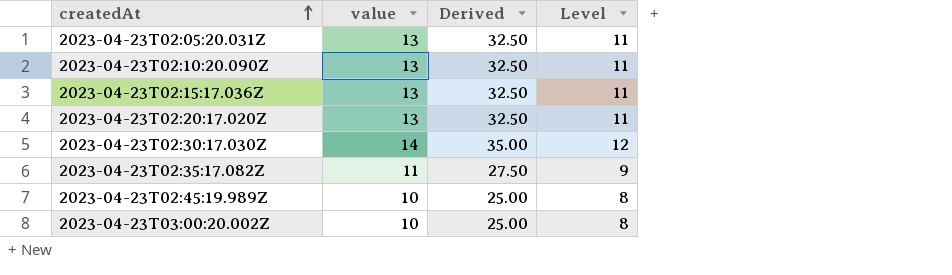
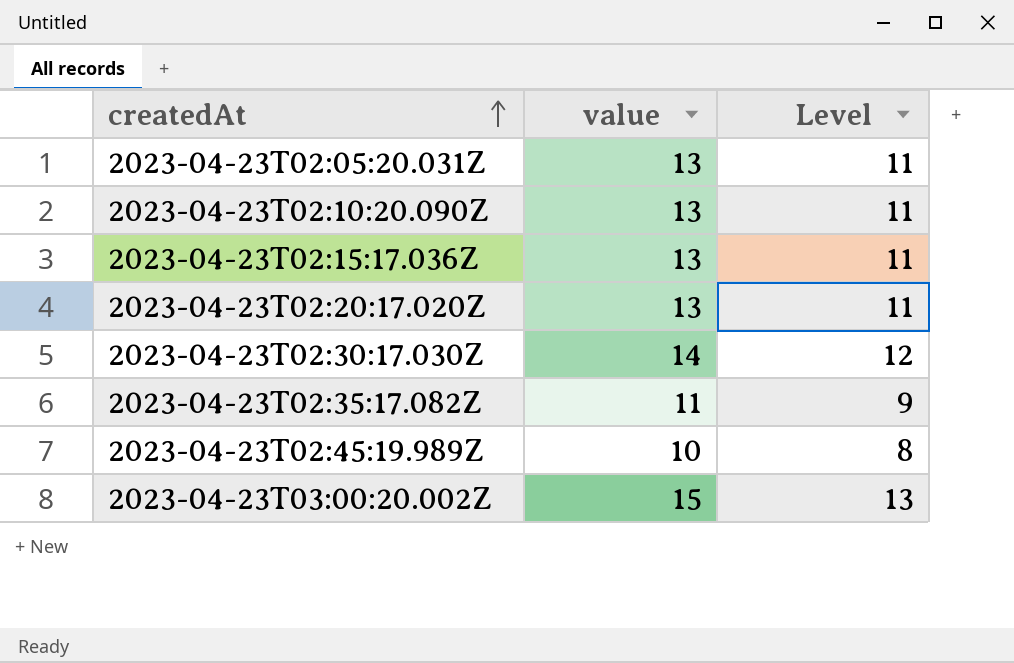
column Derived | formula: [value] * 2.5 -> none
2023-04-23T03:00:20.002Z | value: 10 -> 15
2023-04-23T03:00:20.002Z | Level: 8 -> 13

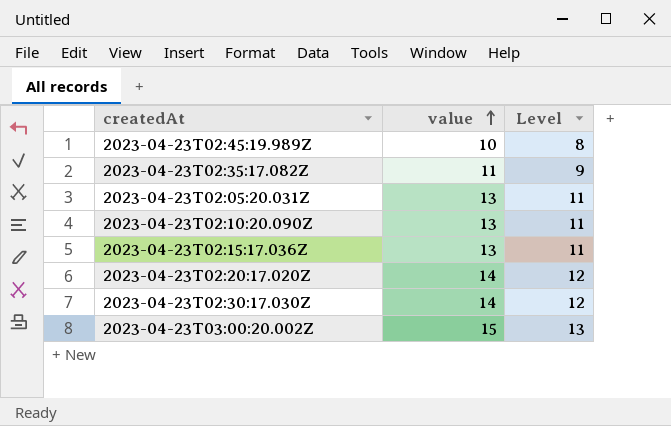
row order: createdAt ascending -> value ascending
2023-04-23T02:20:17.020Z | value: 13 -> 14
2023-04-23T02:20:17.020Z | Level: 11 -> 12

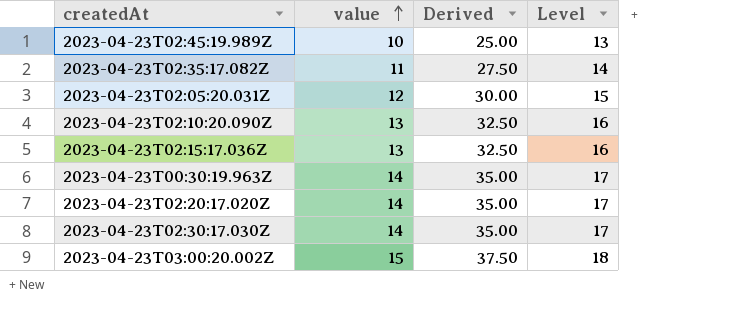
column Derived | formula: none -> [value] * 2.5
column Level | formula: [value] - 2 -> [value] + 3
2023-04-23T02:05:20.031Z | value: 13 -> 12
row 2023-04-23T00:30:19.963Z: none -> 14 | 35.00 | 17

